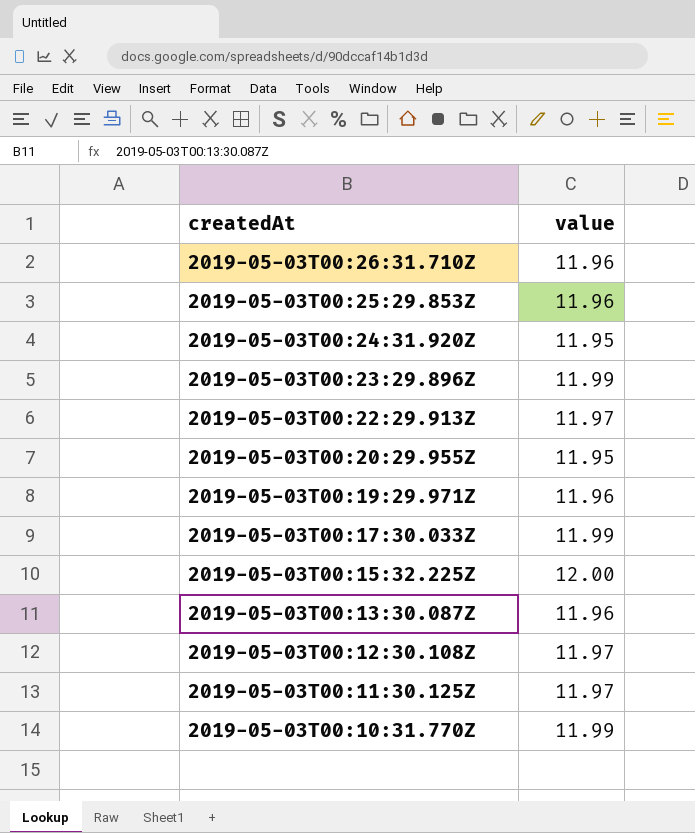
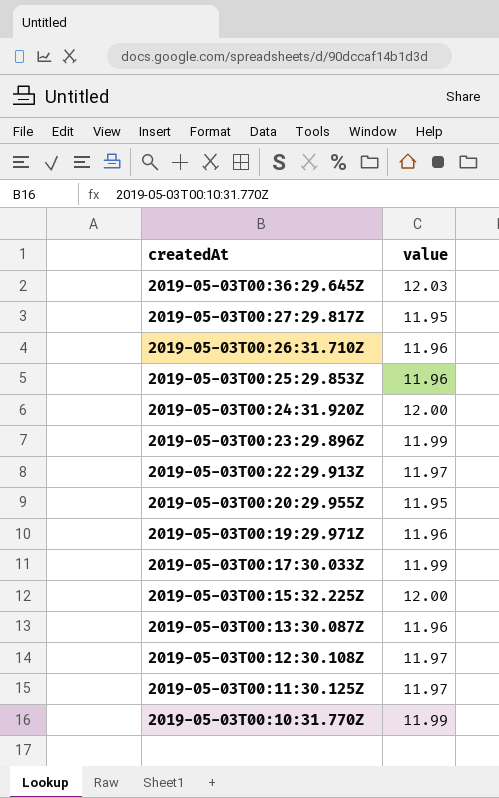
row 2019-05-03T00:36:29.645Z: none -> 12.03
row 2019-05-03T00:27:29.817Z: none -> 11.95
2019-05-03T00:24:31.920Z | value: 11.95 -> 12.00

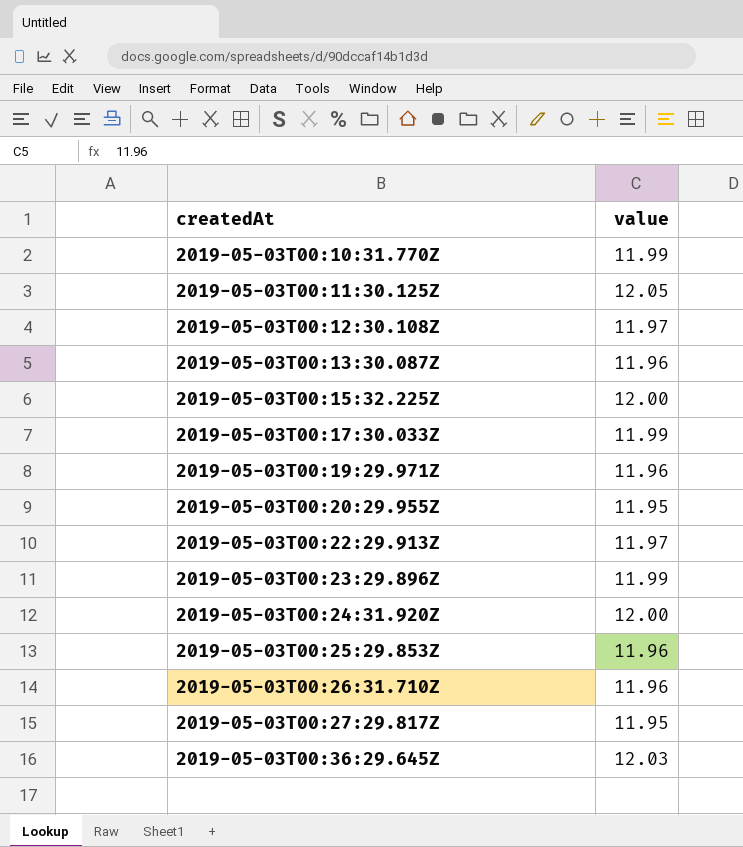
row order: createdAt descending -> createdAt ascending
2019-05-03T00:11:30.125Z | value: 11.97 -> 12.05

